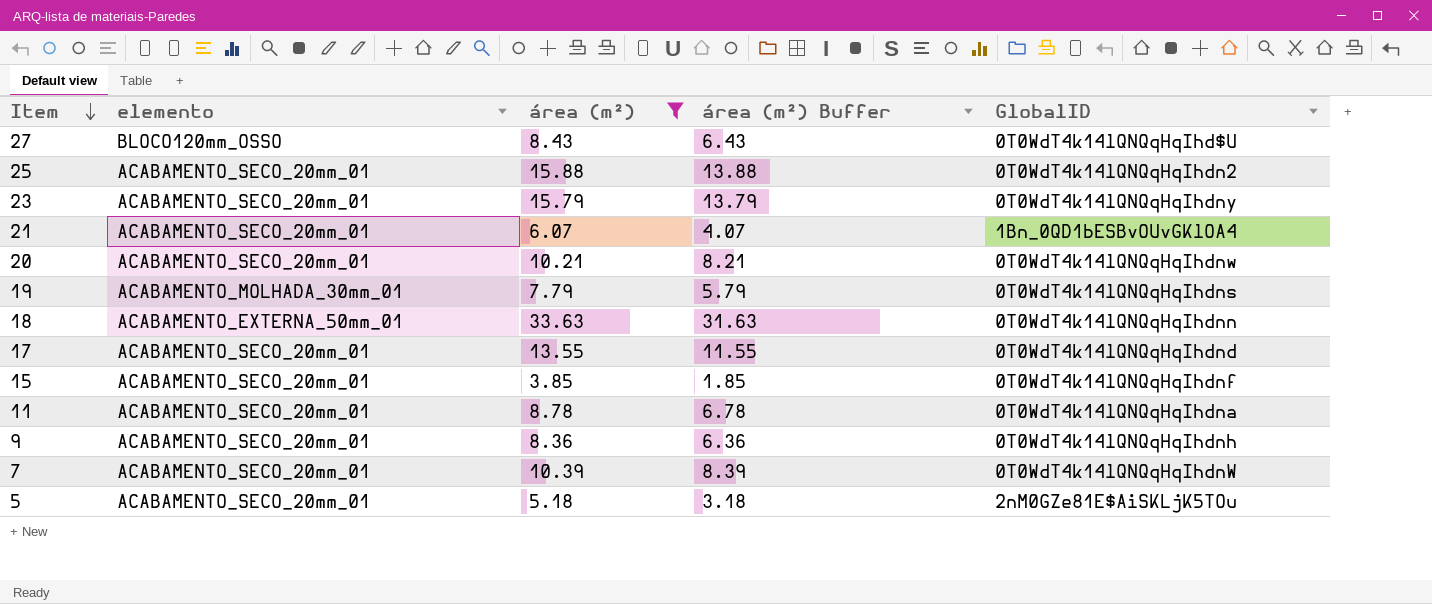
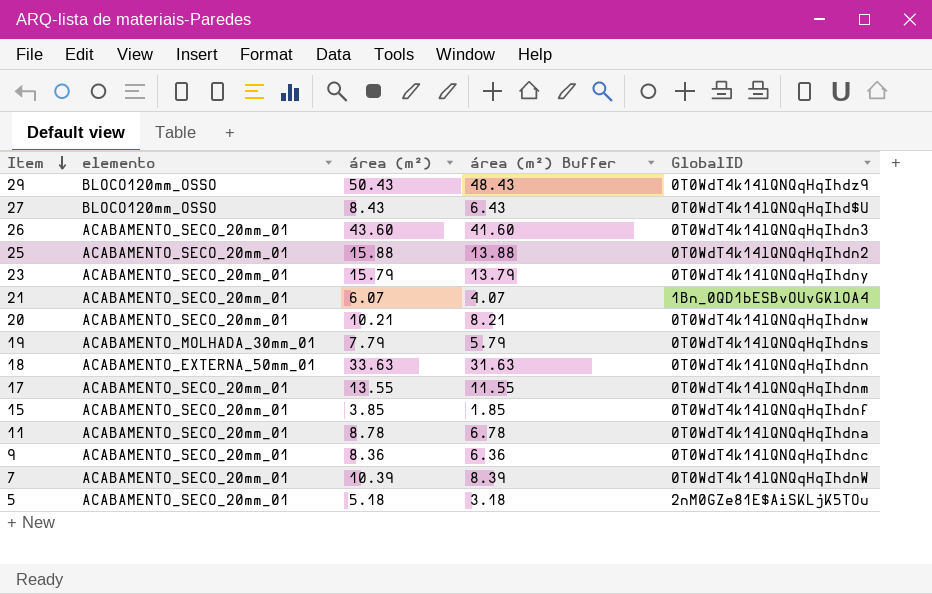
filter: área (m²) <= 33.63 -> none
17 | GlobalID: 0T0WdT4k14lQNQqHqIhdnd -> 0T0WdT4k14lQNQqHqIhdnm
9 | GlobalID: 0T0WdT4k14lQNQqHqIhdnh -> 0T0WdT4k14lQNQqHqIhdnc

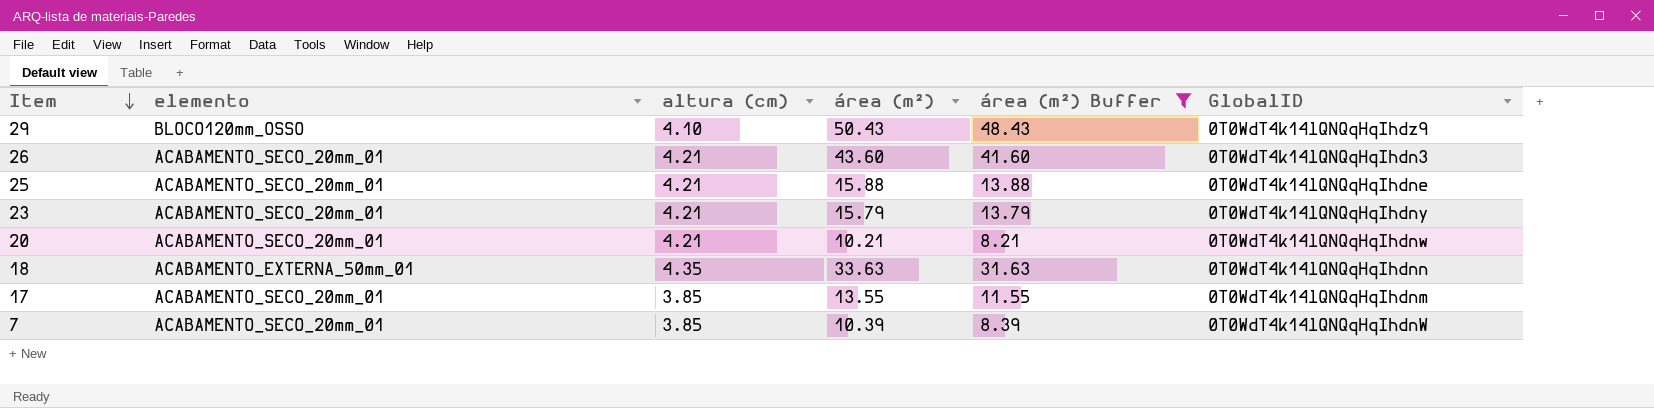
filter: none -> área (m²) Buffer >= 8.21
column altura (cm) | position: none -> 3
25 | GlobalID: 0T0WdT4k14lQNQqHqIhdn2 -> 0T0WdT4k14lQNQqHqIhdne

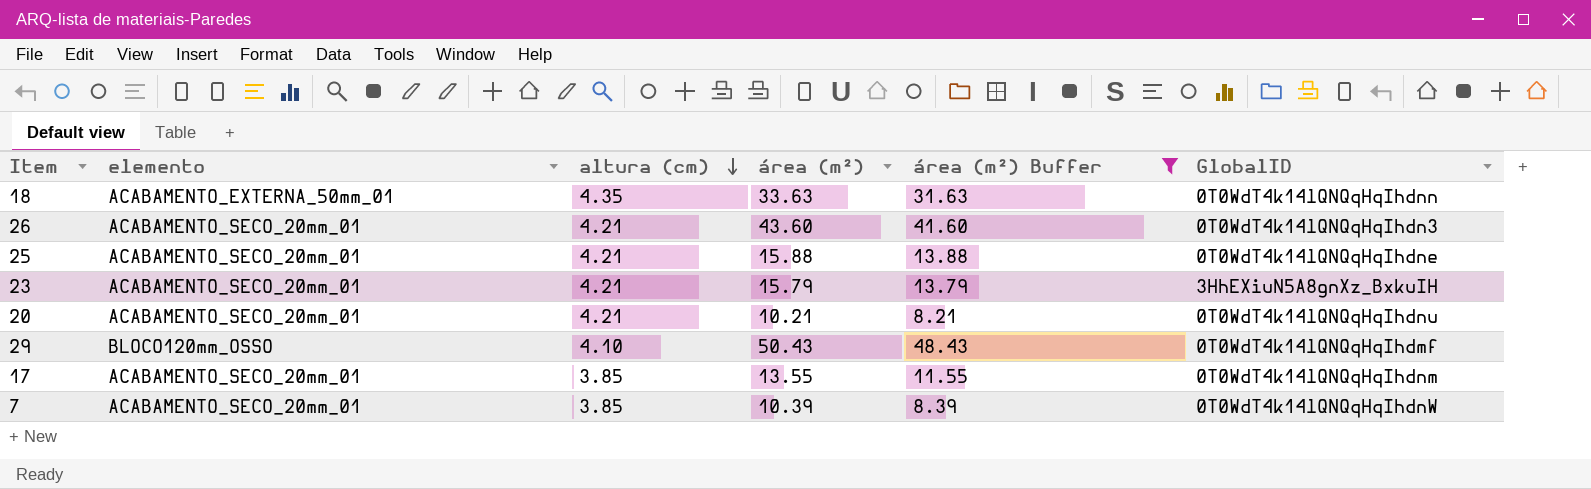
row order: Item descending -> altura (cm) descending
23 | GlobalID: 0T0WdT4k14lQNQqHqIhdny -> 3HhEXiuN5A8gnXz_BxkuIH
20 | GlobalID: 0T0WdT4k14lQNQqHqIhdnw -> 0T0WdT4k14lQNQqHqIhdnu
29 | GlobalID: 0T0WdT4k14lQNQqHqIhdz9 -> 0T0WdT4k14lQNQqHqIhdmf

